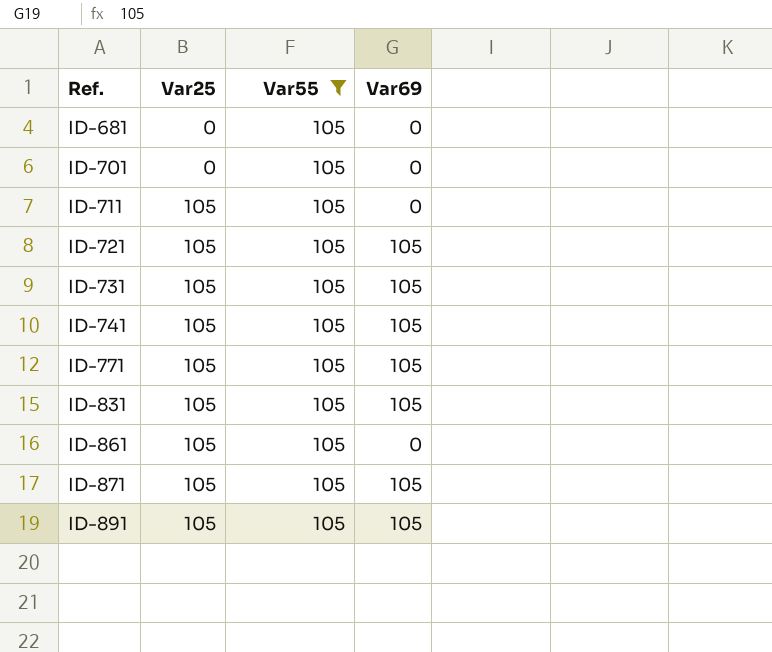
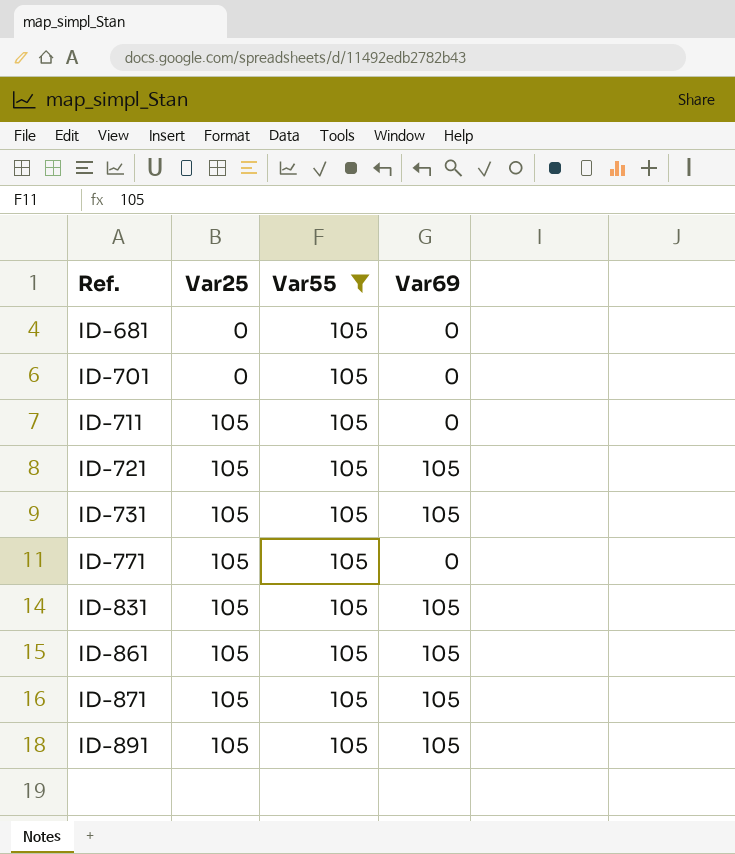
row ID-741: 105 | 105 | 105 -> none
ID-771 | Var69: 105 -> 0
ID-861 | Var69: 0 -> 105

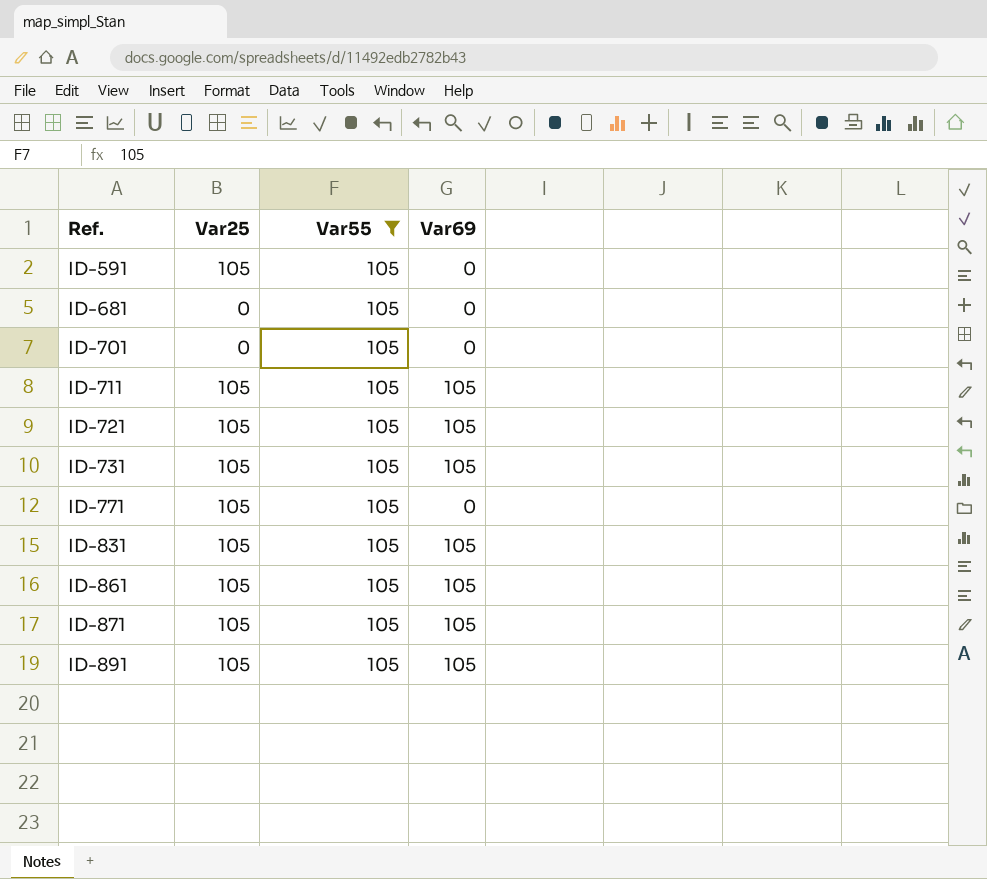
row ID-591: none -> 105 | 105 | 0
ID-711 | Var69: 0 -> 105

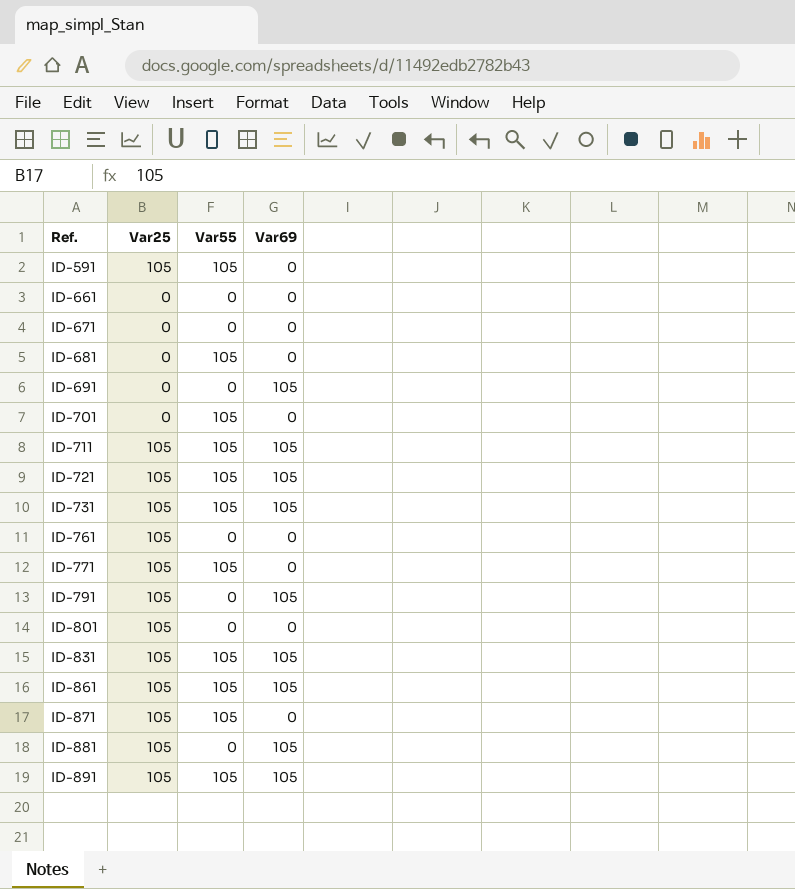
filter: Var55 = 105 -> none
ID-871 | Var69: 105 -> 0

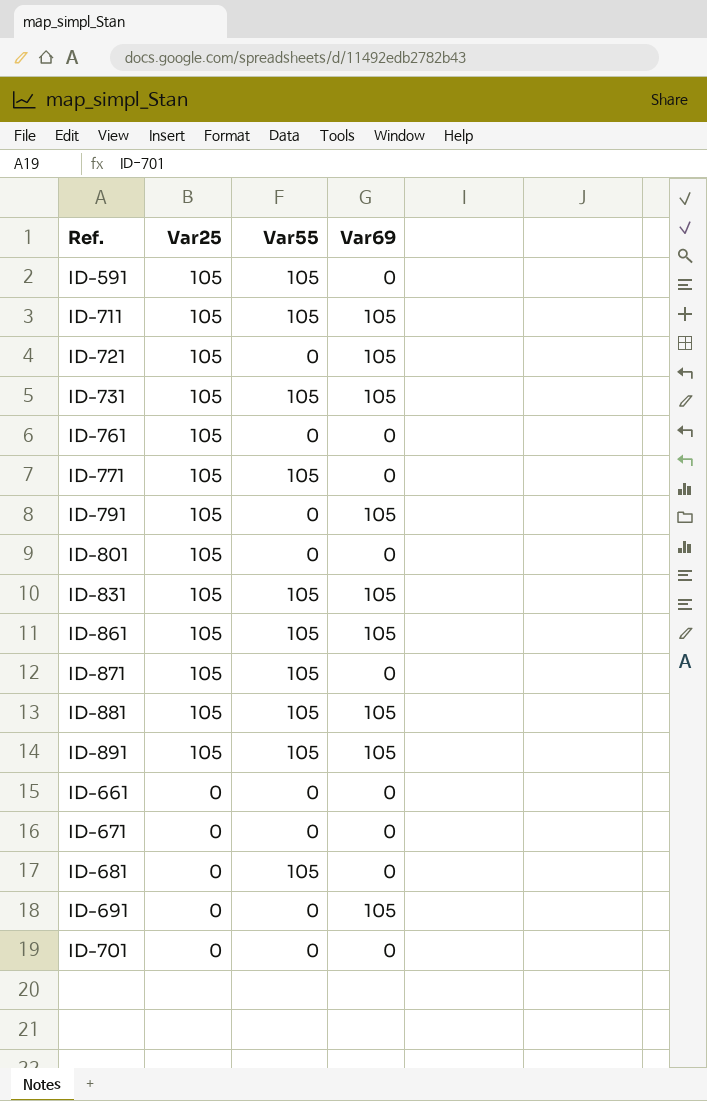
row order: Ref. ascending -> Var25 descending
ID-721 | Var55: 105 -> 0
ID-881 | Var55: 0 -> 105
ID-701 | Var55: 105 -> 0

